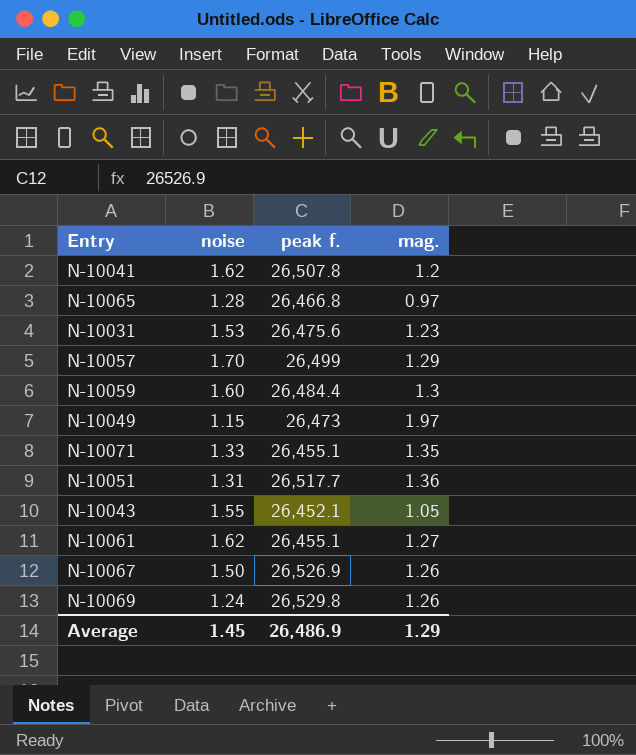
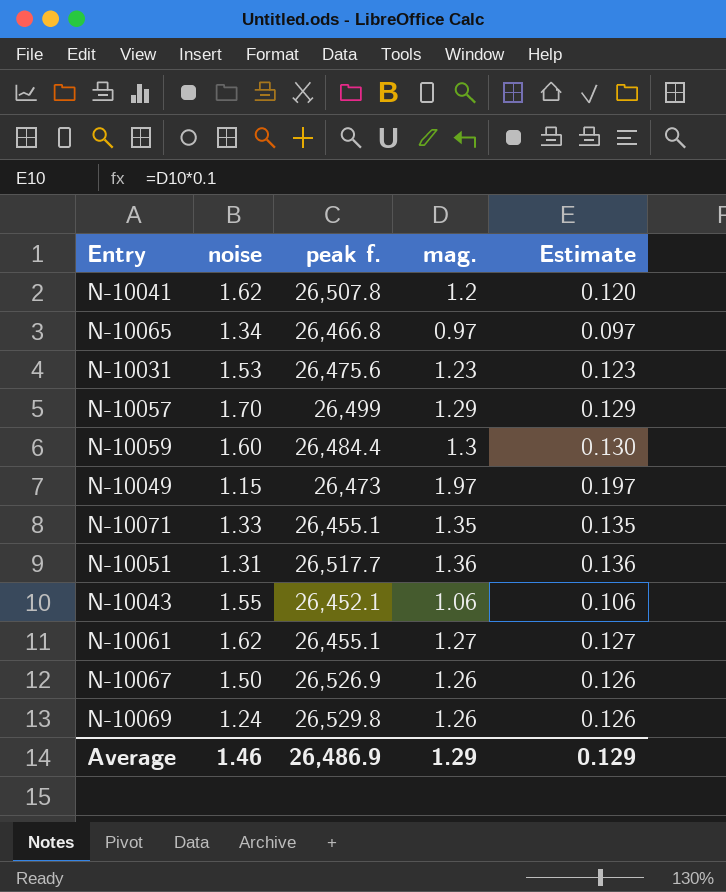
column Estimate | formula: none -> [mag.] * 0.1
N-10065 | noise: 1.28 -> 1.34
N-10043 | mag.: 1.05 -> 1.06
Average | noise: 1.45 -> 1.46

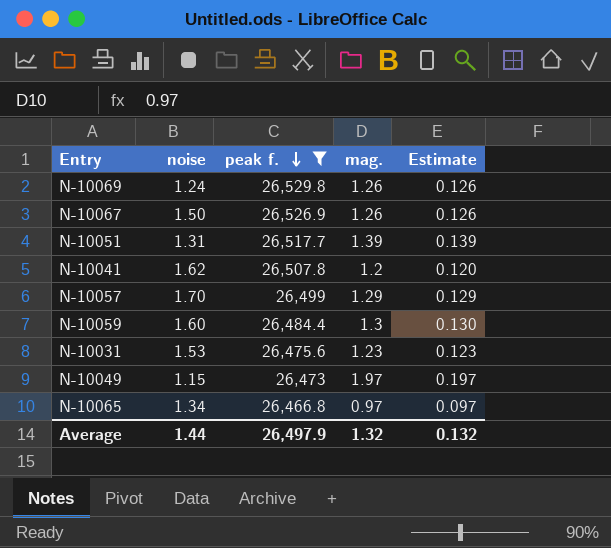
filter: none -> peak f. >= 26,466.8
row order: none -> peak f. descending
N-10051 | mag.: 1.36 -> 1.39
N-10051 | Estimate: 0.136 -> 0.139
Average | noise: 1.46 -> 1.44
Average | peak f.: 26,486.9 -> 26,497.9
Average | mag.: 1.29 -> 1.32
Average | Estimate: 0.129 -> 0.132

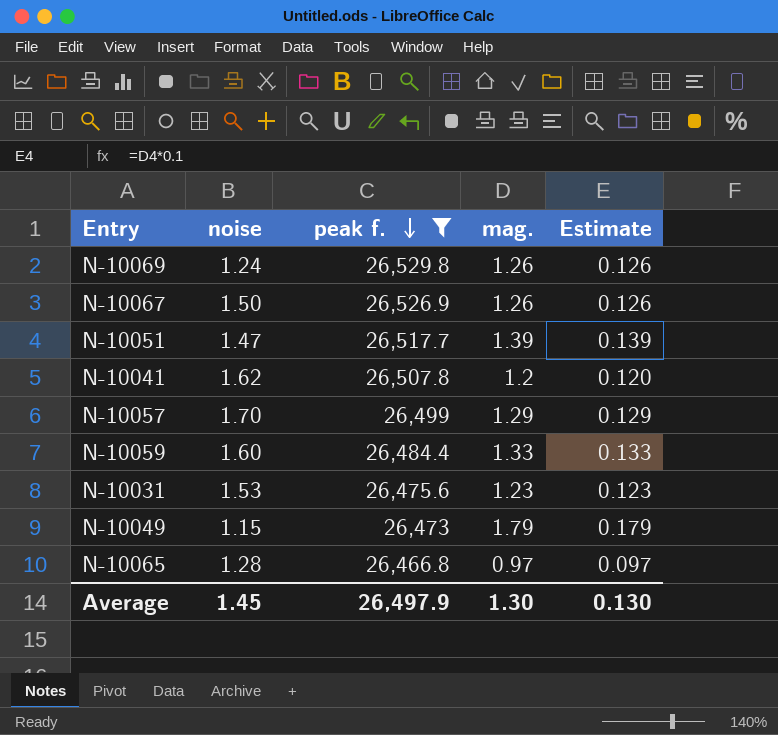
N-10051 | noise: 1.31 -> 1.47
N-10059 | mag.: 1.3 -> 1.33
N-10059 | Estimate: 0.130 -> 0.133
N-10049 | mag.: 1.97 -> 1.79
N-10049 | Estimate: 0.197 -> 0.179
N-10065 | noise: 1.34 -> 1.28
Average | noise: 1.44 -> 1.45
Average | mag.: 1.32 -> 1.30
Average | Estimate: 0.132 -> 0.130

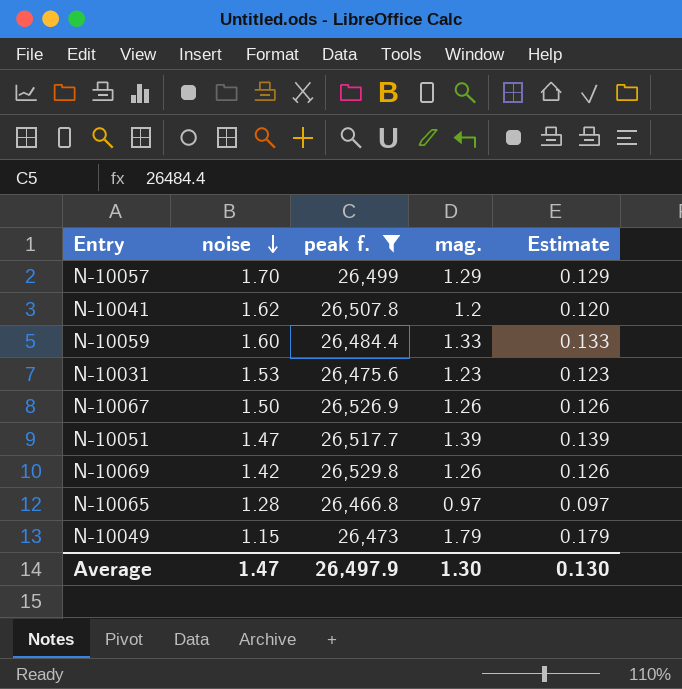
row order: peak f. descending -> noise descending
N-10069 | noise: 1.24 -> 1.42
Average | noise: 1.45 -> 1.47

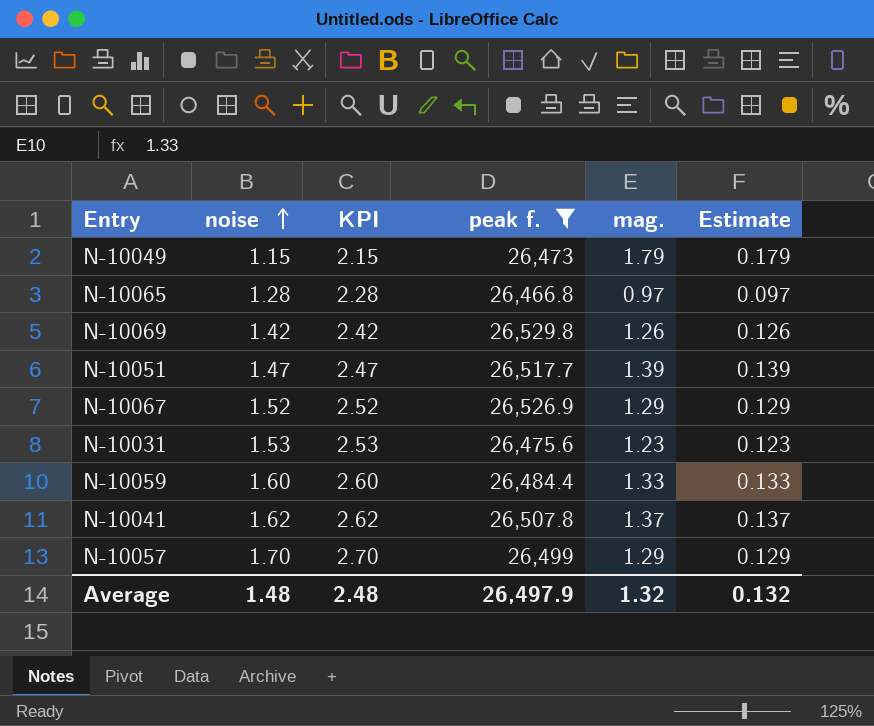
row order: noise descending -> noise ascending
column KPI | formula: none -> [noise] + 1
N-10067 | noise: 1.50 -> 1.52
N-10067 | mag.: 1.26 -> 1.29
N-10067 | Estimate: 0.126 -> 0.129
N-10041 | mag.: 1.2 -> 1.37
N-10041 | Estimate: 0.120 -> 0.137
Average | noise: 1.47 -> 1.48
Average | mag.: 1.30 -> 1.32
Average | Estimate: 0.130 -> 0.132

